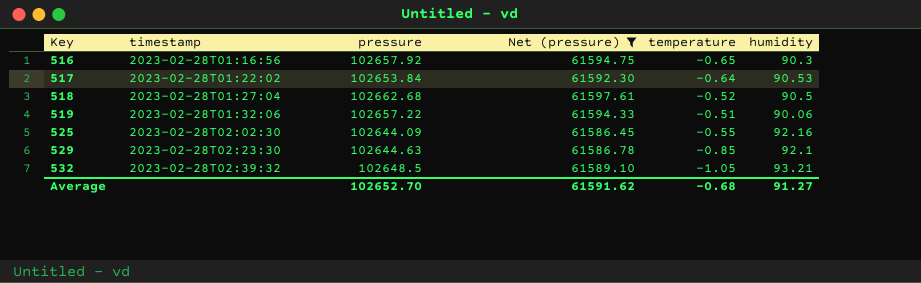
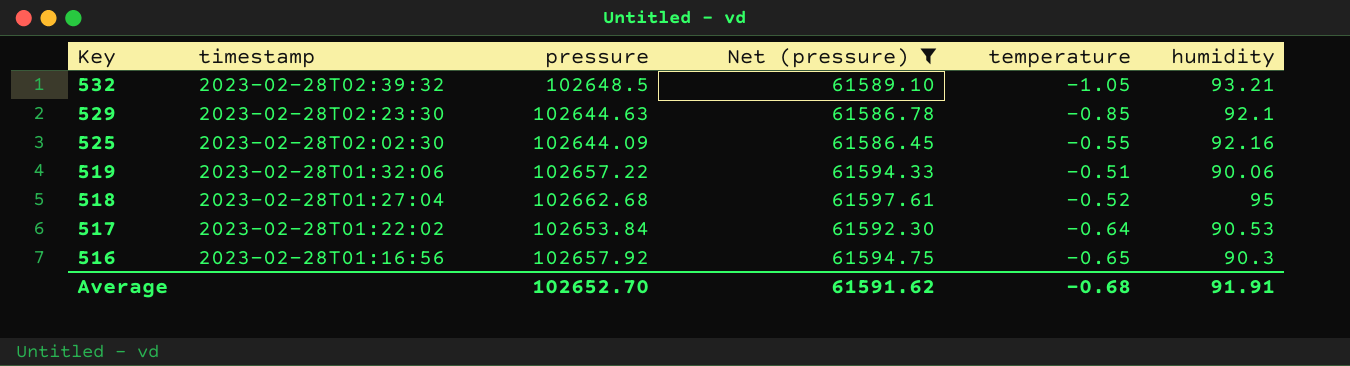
row order: Key ascending -> Key descending
518 | humidity: 90.5 -> 95
Average | humidity: 91.27 -> 91.91

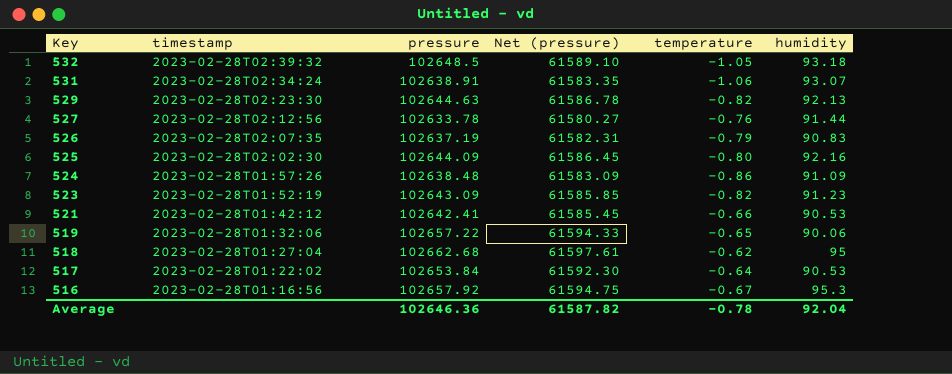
filter: Net (pressure) >= 61586.45 -> none
532 | humidity: 93.21 -> 93.18
529 | temperature: -0.85 -> -0.82
529 | humidity: 92.1 -> 92.13
525 | temperature: -0.55 -> -0.80
519 | temperature: -0.51 -> -0.65
518 | temperature: -0.52 -> -0.62
516 | temperature: -0.65 -> -0.67
516 | humidity: 90.3 -> 95.3
Average | pressure: 102652.70 -> 102646.36
Average | Net (pressure): 61591.62 -> 61587.82
Average | temperature: -0.68 -> -0.78
Average | humidity: 91.91 -> 92.04

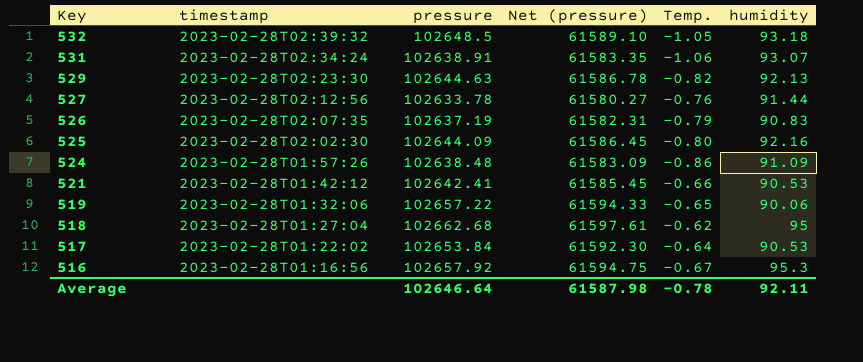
column name: temperature -> Temp.
row 523: 2023-02-28T01:52:19 | 102643.09 | 61585.85 | -0.82 | 91.23 -> none
Average | pressure: 102646.36 -> 102646.64
Average | Net (pressure): 61587.82 -> 61587.98
Average | humidity: 92.04 -> 92.11

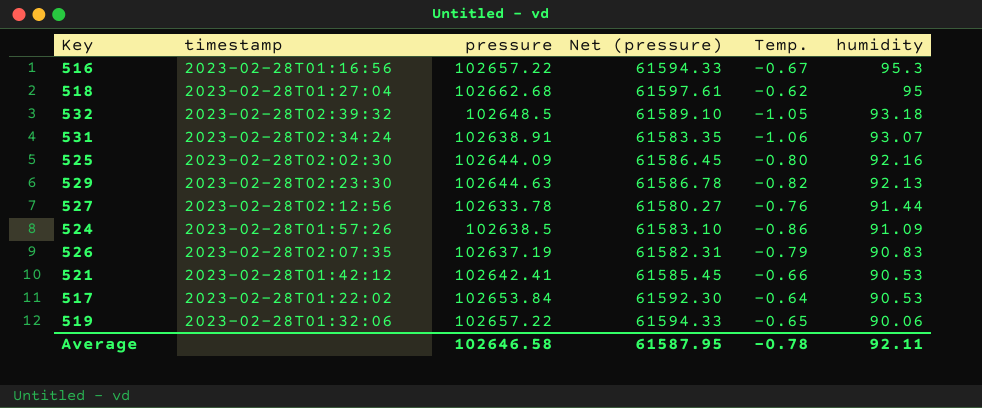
row order: Key descending -> humidity descending
516 | pressure: 102657.92 -> 102657.22
516 | Net (pressure): 61594.75 -> 61594.33
524 | pressure: 102638.48 -> 102638.5
524 | Net (pressure): 61583.09 -> 61583.10
Average | pressure: 102646.64 -> 102646.58
Average | Net (pressure): 61587.98 -> 61587.95

